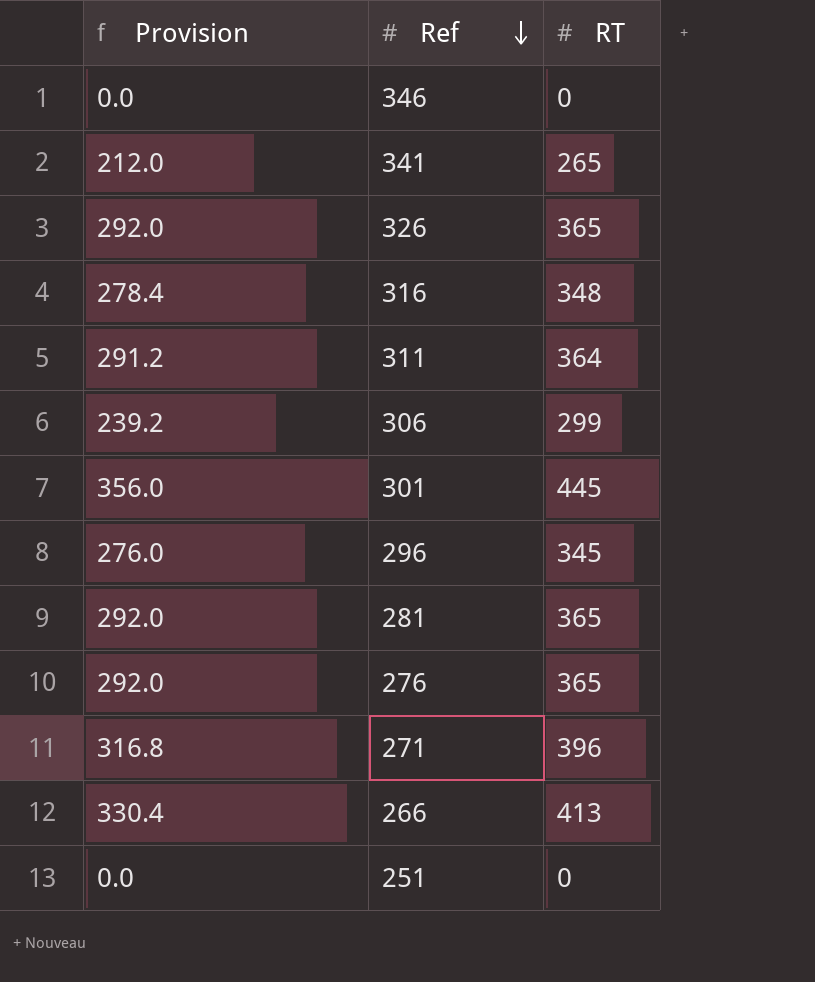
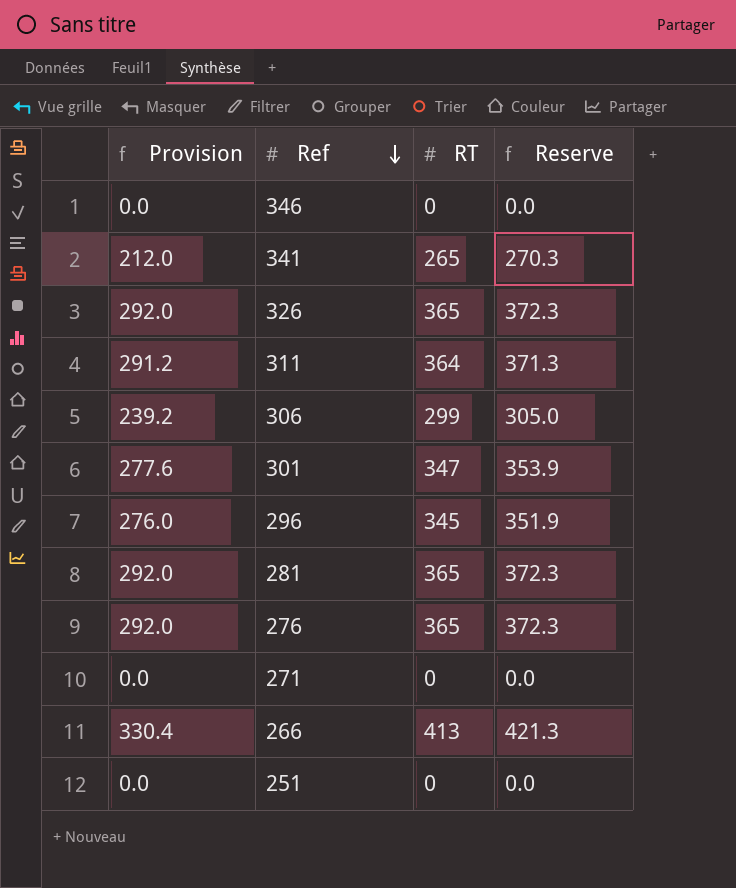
column Reserve | formula: none -> [RT] * 1.02
row 316: 278.4 | 348 -> none
301 | Provision: 356.0 -> 277.6
301 | RT: 445 -> 347
271 | Provision: 316.8 -> 0.0
271 | RT: 396 -> 0

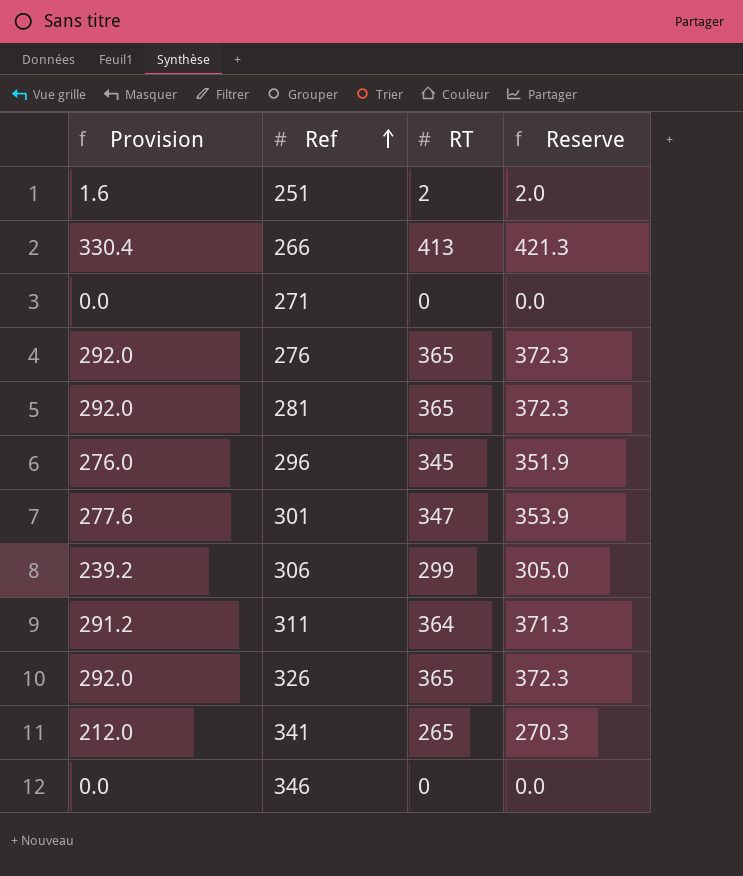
row order: Ref descending -> Ref ascending
251 | Provision: 0.0 -> 1.6
251 | RT: 0 -> 2
251 | Reserve: 0.0 -> 2.0

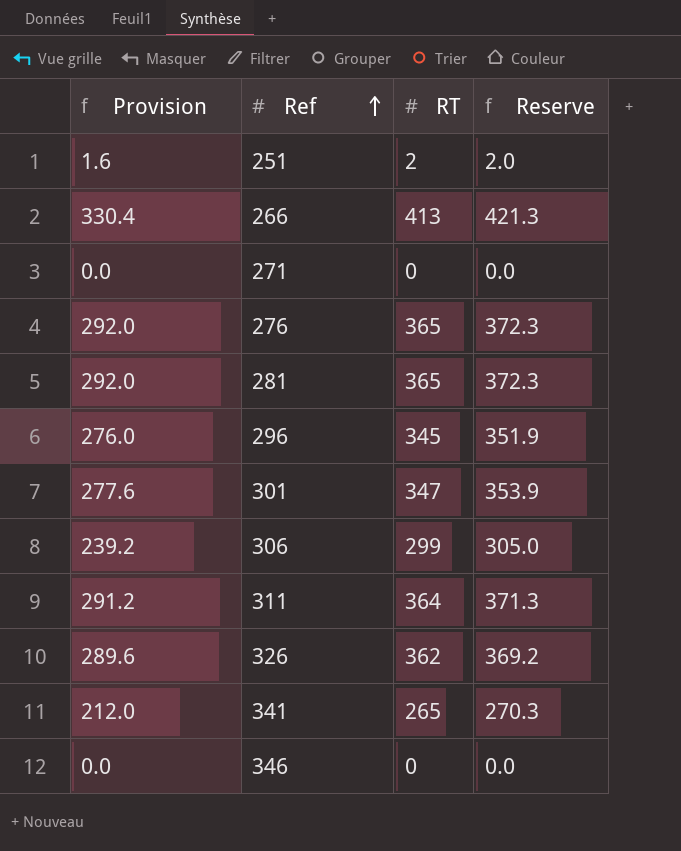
326 | Provision: 292.0 -> 289.6
326 | RT: 365 -> 362
326 | Reserve: 372.3 -> 369.2

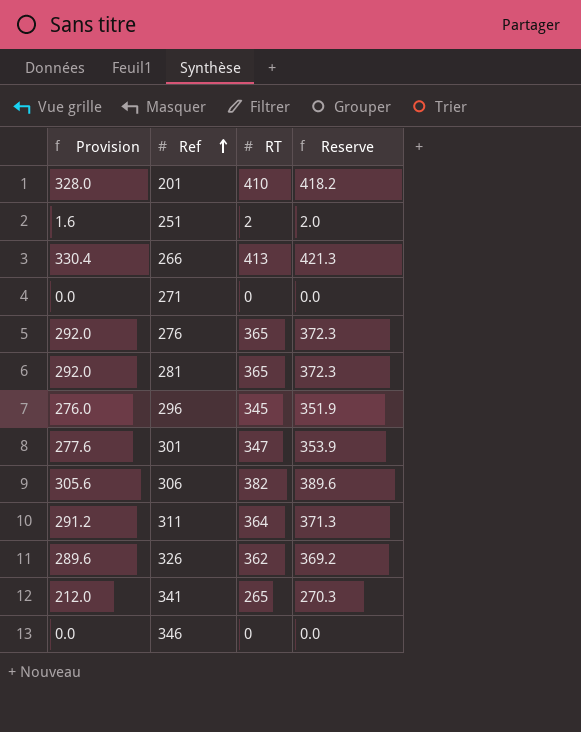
row 201: none -> 328.0 | 410 | 418.2
306 | Provision: 239.2 -> 305.6
306 | RT: 299 -> 382
306 | Reserve: 305.0 -> 389.6

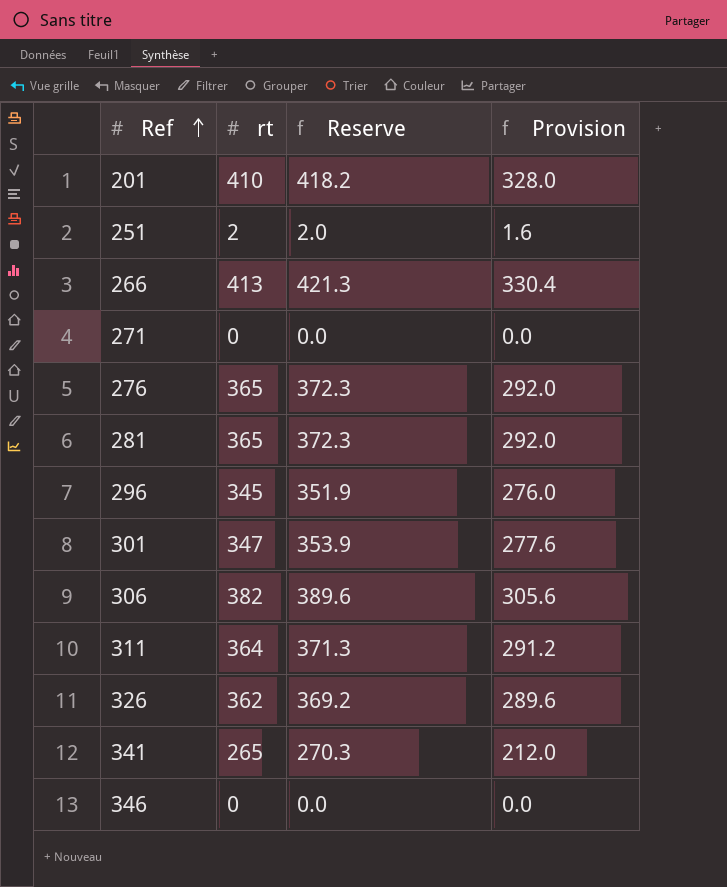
column name: RT -> rt
column Provision | position: 1 -> 4

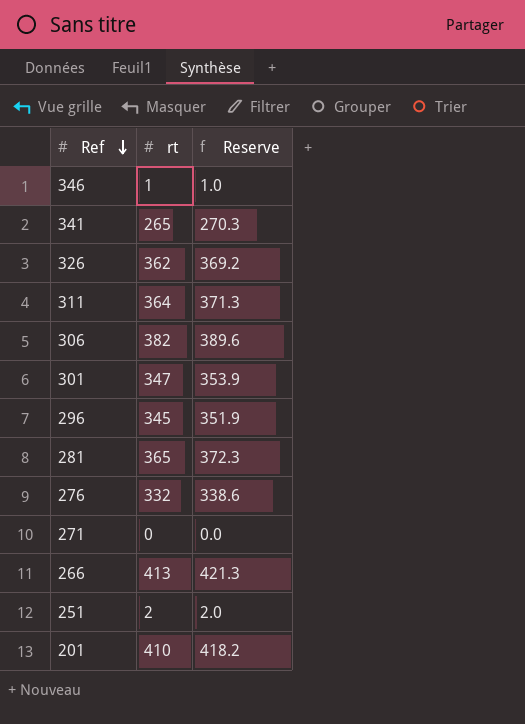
row order: Ref ascending -> Ref descending
column Provision | formula: [rt] * 0.8 -> none
346 | rt: 0 -> 1
346 | Reserve: 0.0 -> 1.0
276 | rt: 365 -> 332
276 | Reserve: 372.3 -> 338.6

